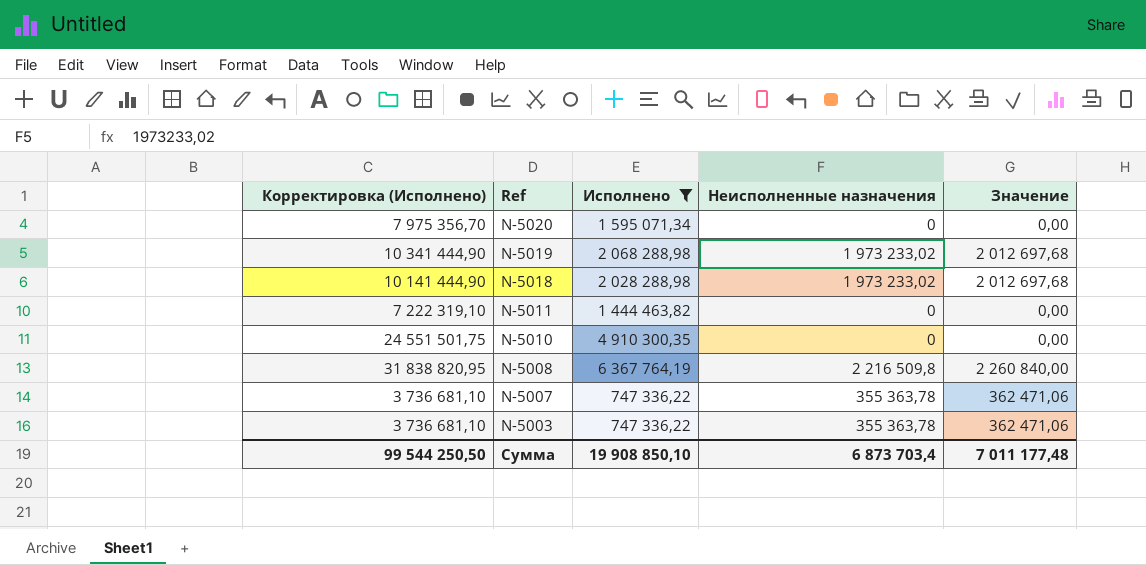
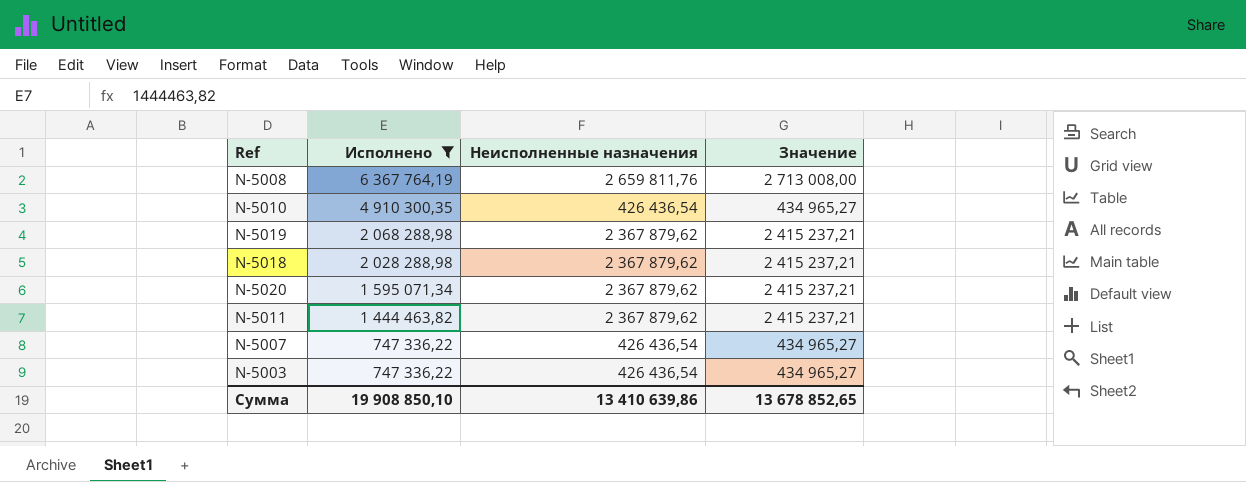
row order: Ref descending -> Исполнено descending
column Корректировка (Исполнено) | formula: [Исполнено] * 5 -> none
N-5008 | Неисполненные назначения: 2 216 509,8 -> 2 659 811,76
N-5008 | Значение: 2 260 840,00 -> 2 713 008,00
N-5010 | Неисполненные назначения: 0 -> 426 436,54
N-5010 | Значение: 0,00 -> 434 965,27
N-5019 | Неисполненные назначения: 1 973 233,02 -> 2 367 879,62
N-5019 | Значение: 2 012 697,68 -> 2 415 237,21
N-5018 | Неисполненные назначения: 1 973 233,02 -> 2 367 879,62
N-5018 | Значение: 2 012 697,68 -> 2 415 237,21
N-5020 | Неисполненные назначения: 0 -> 2 367 879,62
N-5020 | Значение: 0,00 -> 2 415 237,21
N-5011 | Неисполненные назначения: 0 -> 2 367 879,62
N-5011 | Значение: 0,00 -> 2 415 237,21
N-5007 | Неисполненные назначения: 355 363,78 -> 426 436,54
N-5007 | Значение: 362 471,06 -> 434 965,27
N-5003 | Неисполненные назначения: 355 363,78 -> 426 436,54
N-5003 | Значение: 362 471,06 -> 434 965,27
Сумма | Неисполненные назначения: 6 873 703,4 -> 13 410 639,86
Сумма | Значение: 7 011 177,48 -> 13 678 852,65

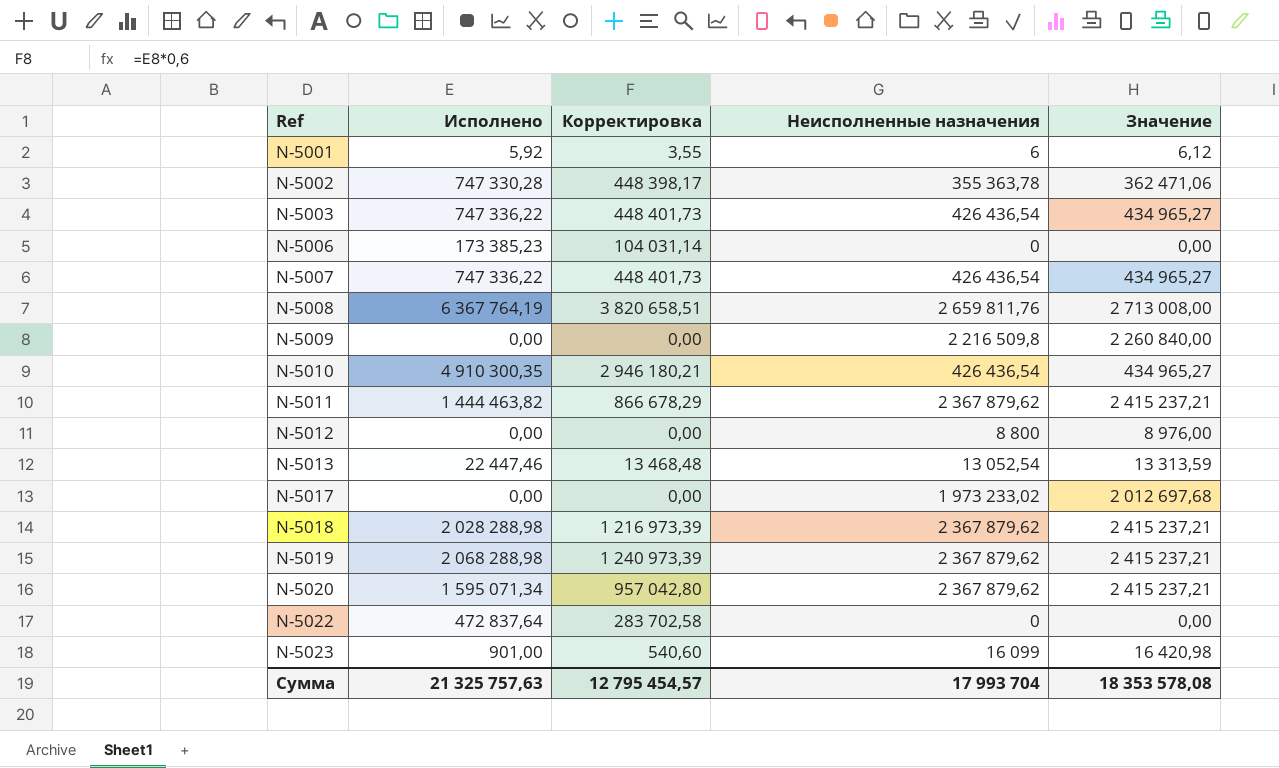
filter: Исполнено >= 747 336,22 -> none
row order: Исполнено descending -> Ref ascending
column Корректировка | formula: none -> [Исполнено] * 0,6
Сумма | Исполнено: 19 908 850,10 -> 21 325 757,63
Сумма | Неисполненные назначения: 13 410 639,86 -> 17 993 704
Сумма | Значение: 13 678 852,65 -> 18 353 578,08

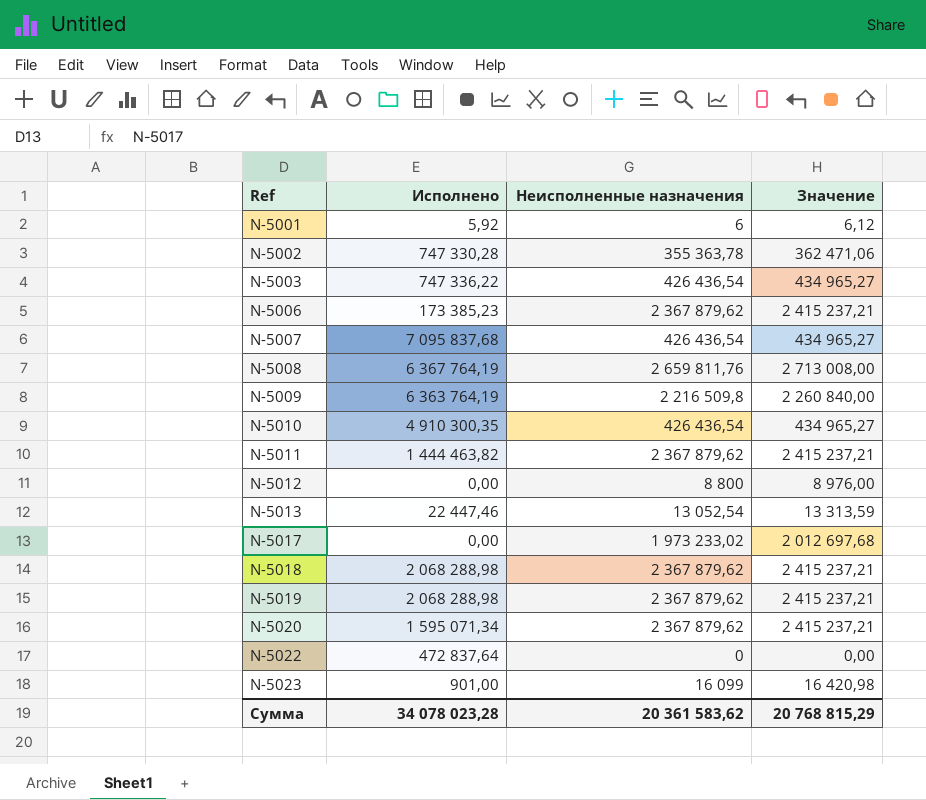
column Корректировка | formula: [Исполнено] * 0,6 -> none
N-5006 | Неисполненные назначения: 0 -> 2 367 879,62
N-5006 | Значение: 0,00 -> 2 415 237,21
N-5007 | Исполнено: 747 336,22 -> 7 095 837,68
N-5009 | Исполнено: 0,00 -> 6 363 764,19
N-5018 | Исполнено: 2 028 288,98 -> 2 068 288,98
Сумма | Исполнено: 21 325 757,63 -> 34 078 023,28
Сумма | Неисполненные назначения: 17 993 704 -> 20 361 583,62
Сумма | Значение: 18 353 578,08 -> 20 768 815,29

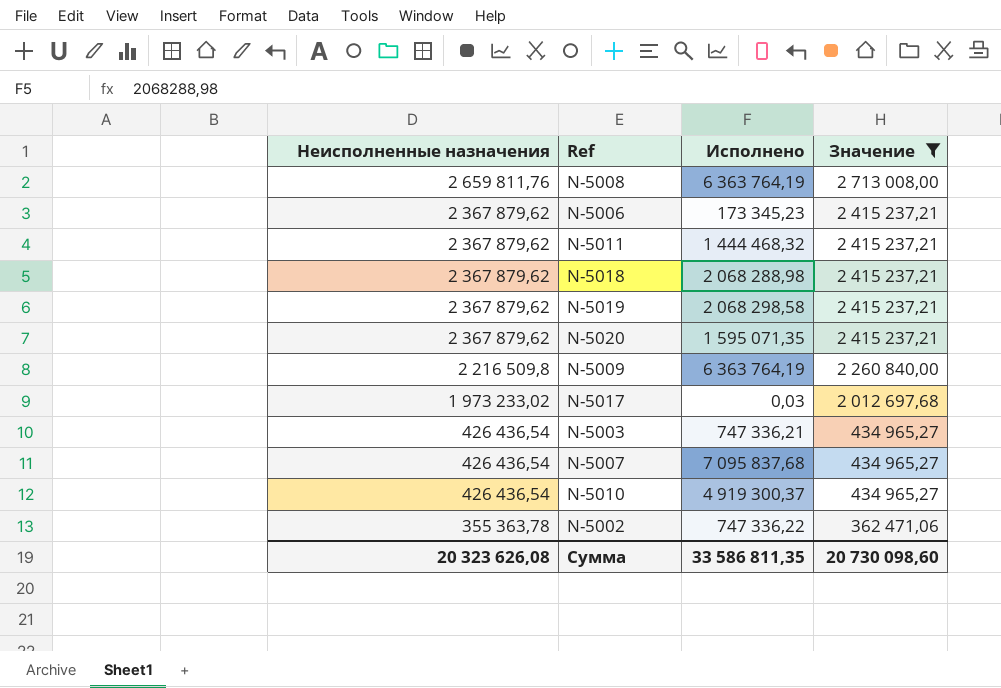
filter: none -> Значение >= 362 471,06
row order: Ref ascending -> Неисполненные назначения descending
column Неисполненные назначения | position: 3 -> 1
N-5008 | Исполнено: 6 367 764,19 -> 6 363 764,19
N-5006 | Исполнено: 173 385,23 -> 173 345,23
N-5011 | Исполнено: 1 444 463,82 -> 1 444 468,32
N-5019 | Исполнено: 2 068 288,98 -> 2 068 298,58
N-5020 | Исполнено: 1 595 071,34 -> 1 595 071,35
N-5017 | Исполнено: 0,00 -> 0,03
N-5003 | Исполнено: 747 336,22 -> 747 336,21
N-5010 | Исполнено: 4 910 300,35 -> 4 919 300,37
N-5002 | Исполнено: 747 330,28 -> 747 336,22
Сумма | Неисполненные назначения: 20 361 583,62 -> 20 323 626,08
Сумма | Исполнено: 34 078 023,28 -> 33 586 811,35
Сумма | Значение: 20 768 815,29 -> 20 730 098,60

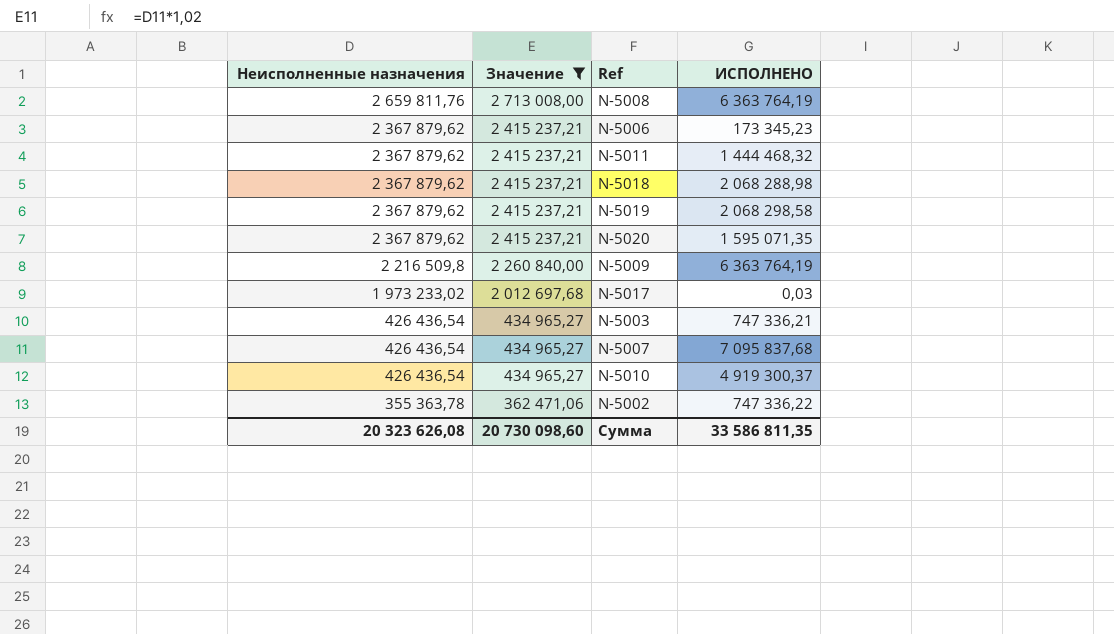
column Значение | position: 4 -> 2
column name: Исполнено -> ИСПОЛНЕНО

